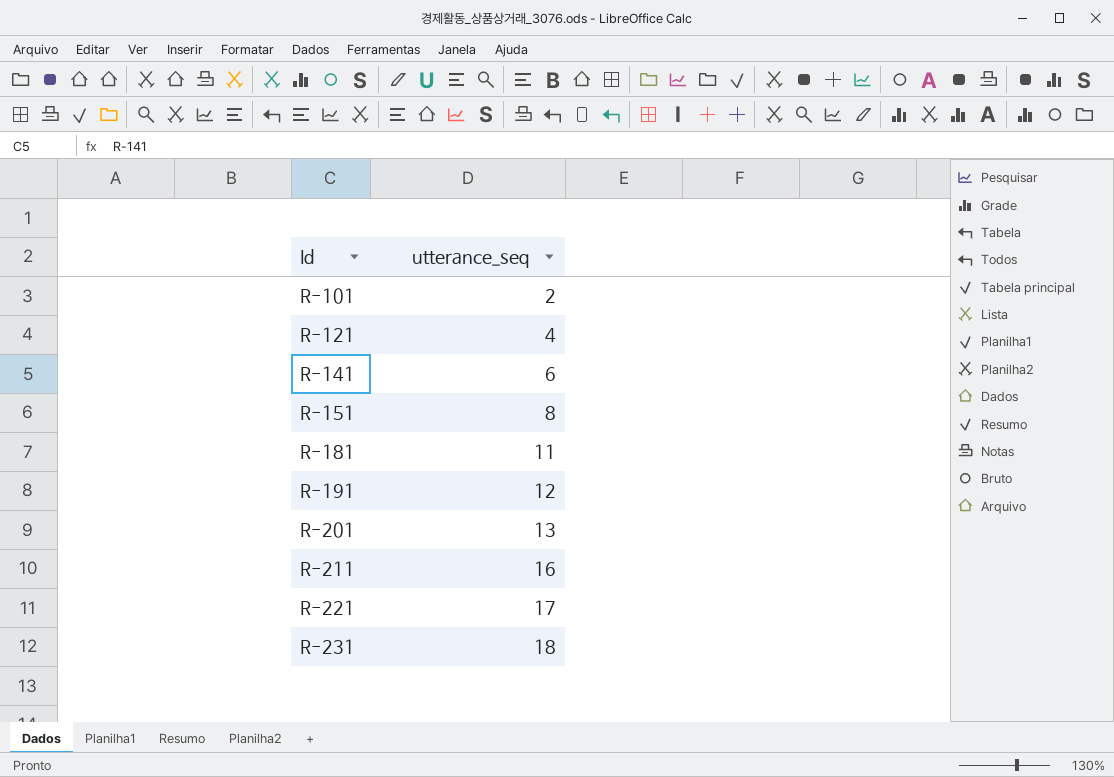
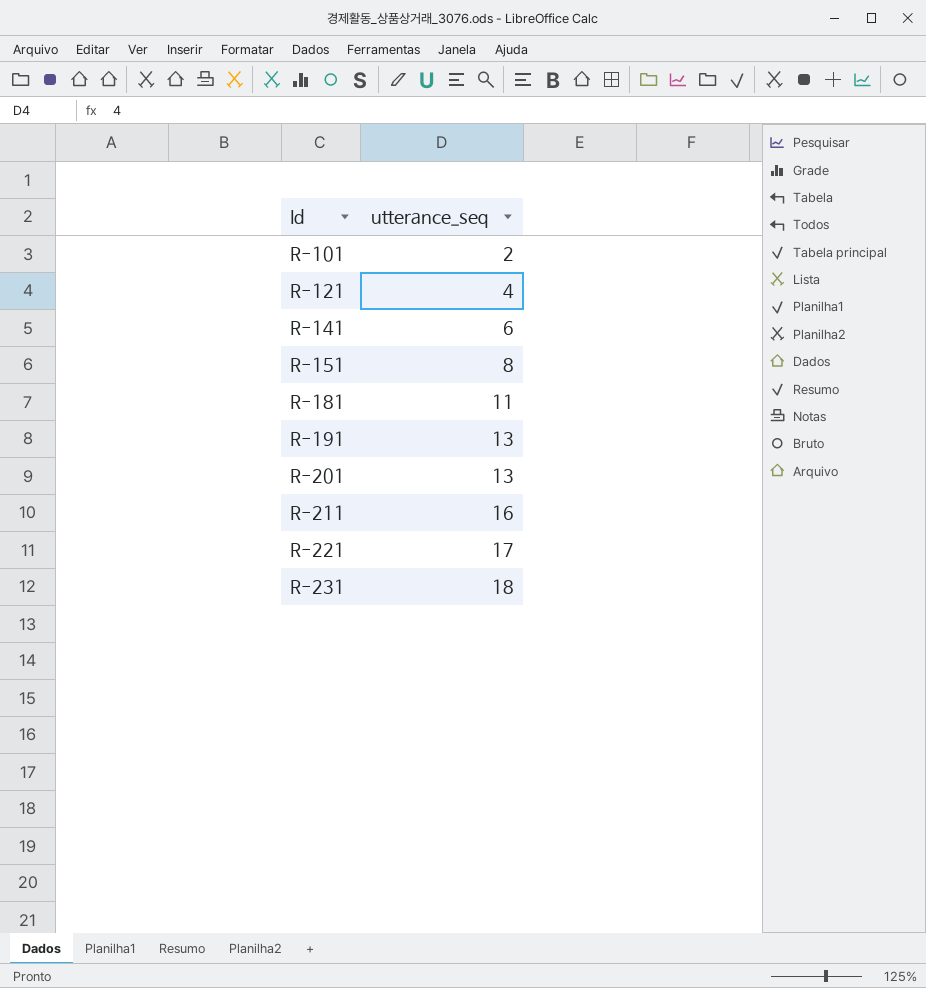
R-191 | utterance_seq: 12 -> 13

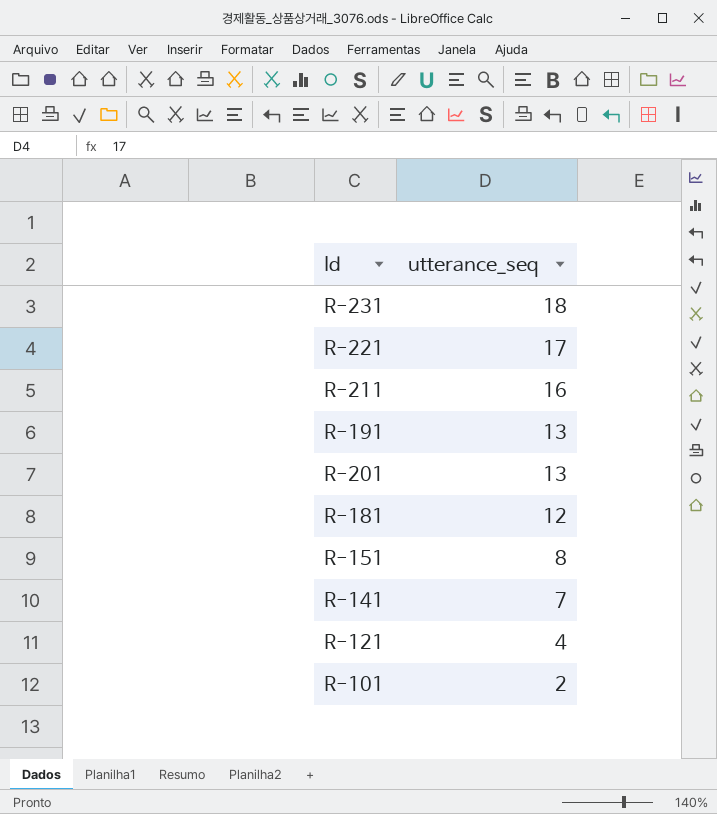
row order: Id ascending -> utterance_seq descending
R-181 | utterance_seq: 11 -> 12
R-141 | utterance_seq: 6 -> 7

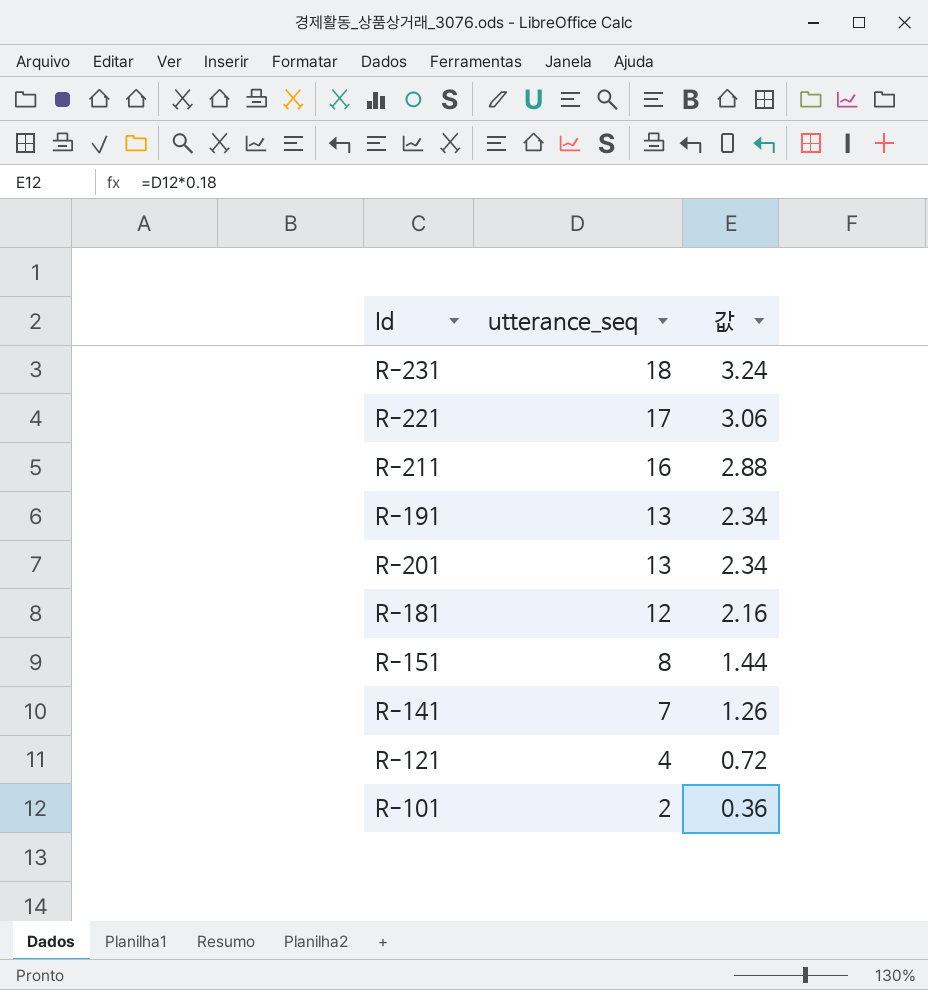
column 값 | formula: none -> [utterance_seq] * 0.18

